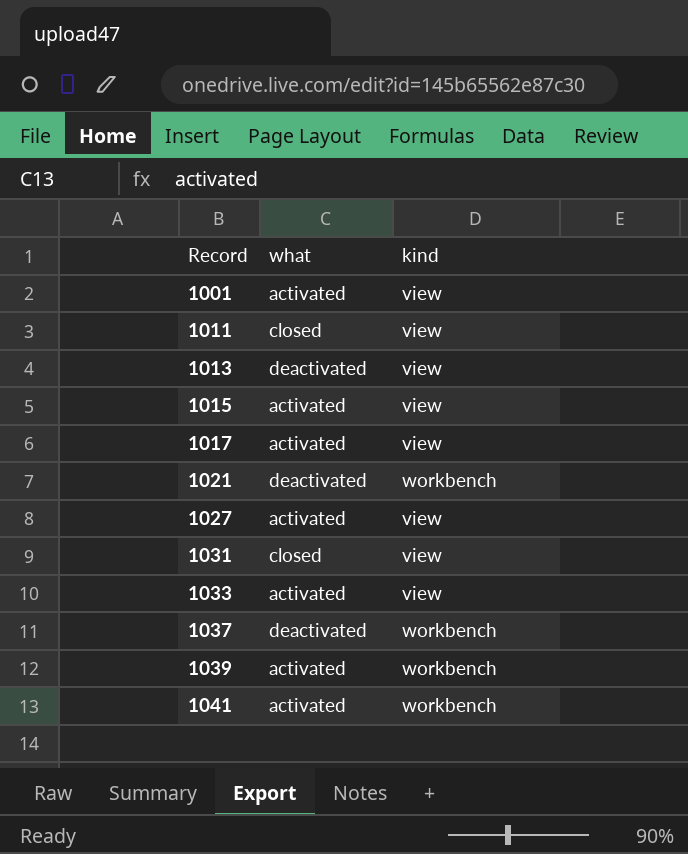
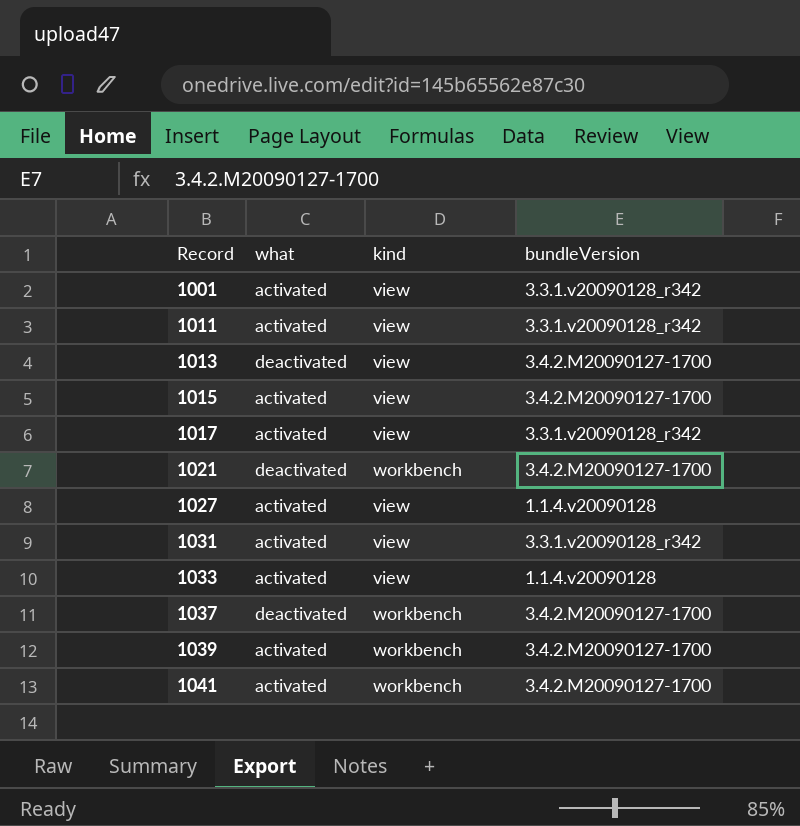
column bundleVersion | position: none -> 4
1011 | what: closed -> activated
1031 | what: closed -> activated

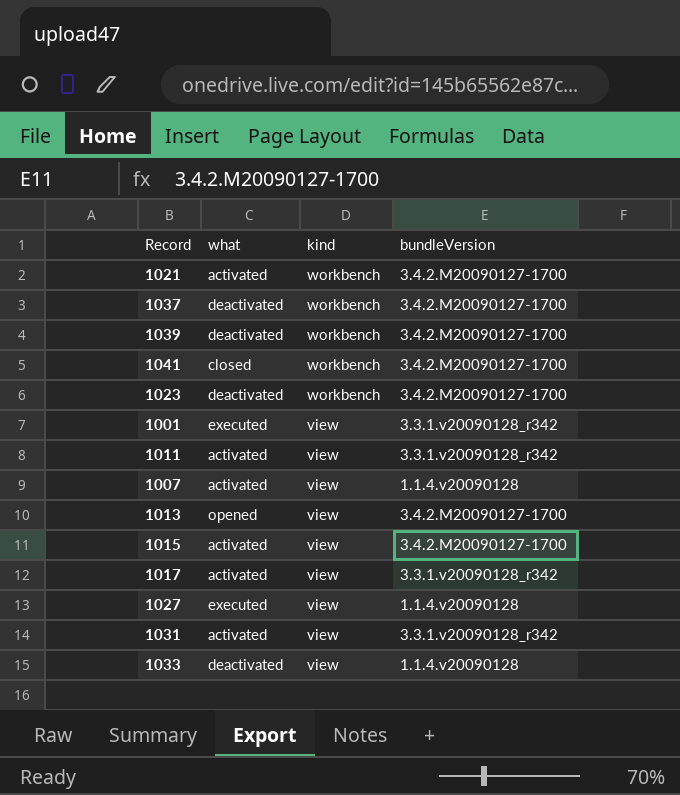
row order: Record ascending -> kind descending
1021 | what: deactivated -> activated
1039 | what: activated -> deactivated
1041 | what: activated -> closed
row 1023: none -> deactivated | workbench | 3.4.2.M20090127-1700
1001 | what: activated -> executed
row 1007: none -> activated | view | 1.1.4.v20090128
1013 | what: deactivated -> opened
1027 | what: activated -> executed
1033 | what: activated -> deactivated

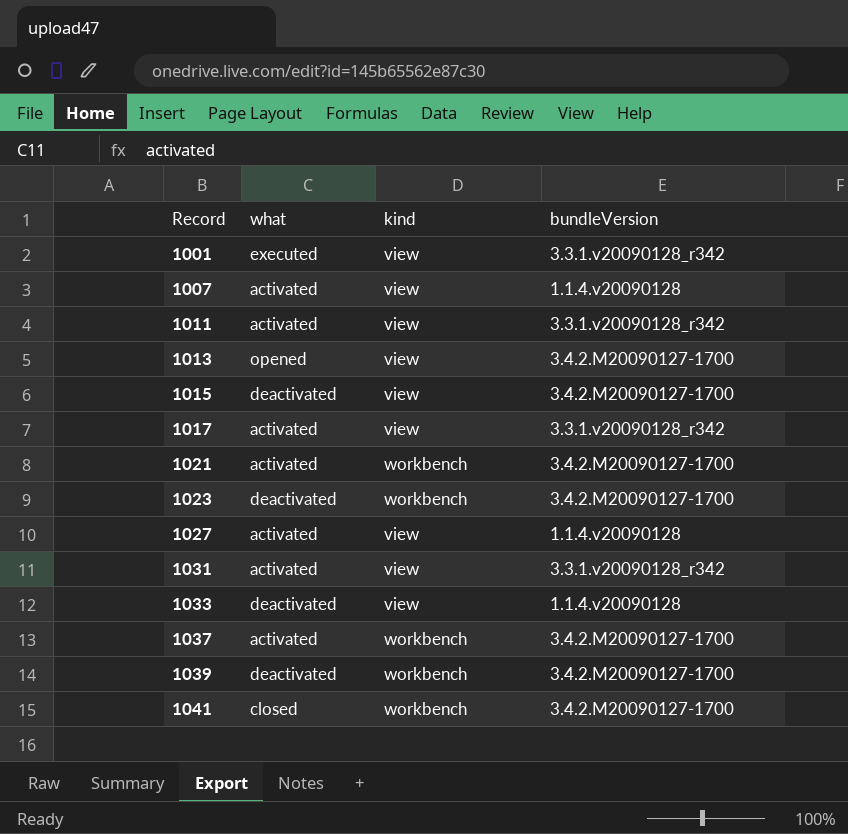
row order: kind descending -> Record ascending
1015 | what: activated -> deactivated
1027 | what: executed -> activated
1037 | what: deactivated -> activated

